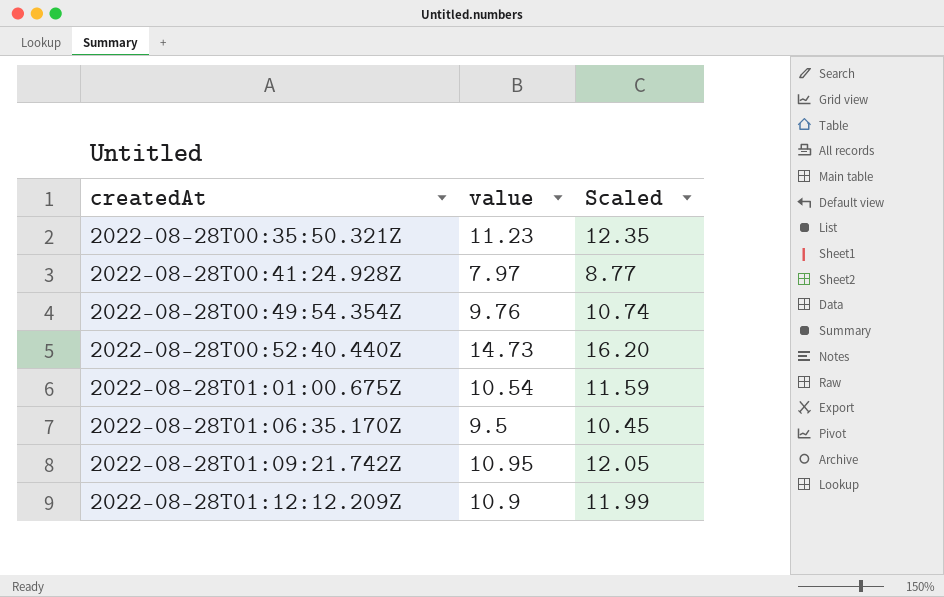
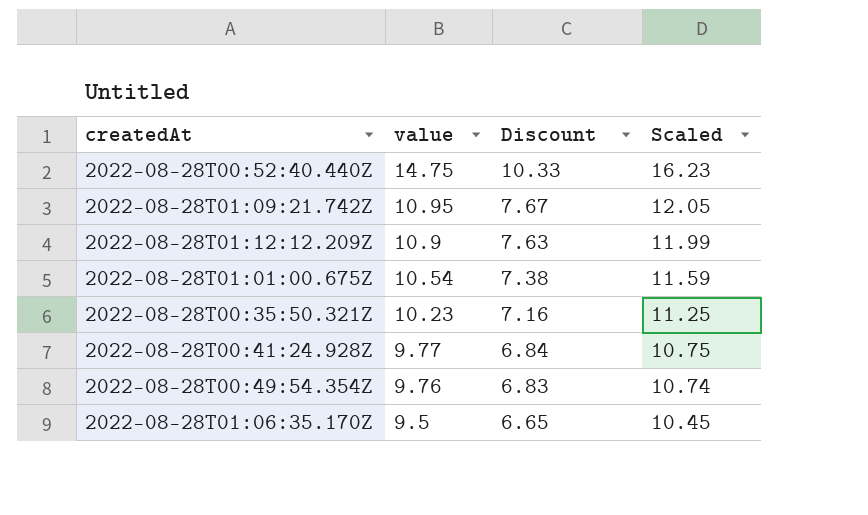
row order: createdAt ascending -> value descending
column Discount | formula: none -> [value] * 0.7
2022-08-28T00:52:40.440Z | value: 14.73 -> 14.75
2022-08-28T00:52:40.440Z | Scaled: 16.20 -> 16.23
2022-08-28T00:35:50.321Z | value: 11.23 -> 10.23
2022-08-28T00:35:50.321Z | Scaled: 12.35 -> 11.25
2022-08-28T00:41:24.928Z | value: 7.97 -> 9.77
2022-08-28T00:41:24.928Z | Scaled: 8.77 -> 10.75

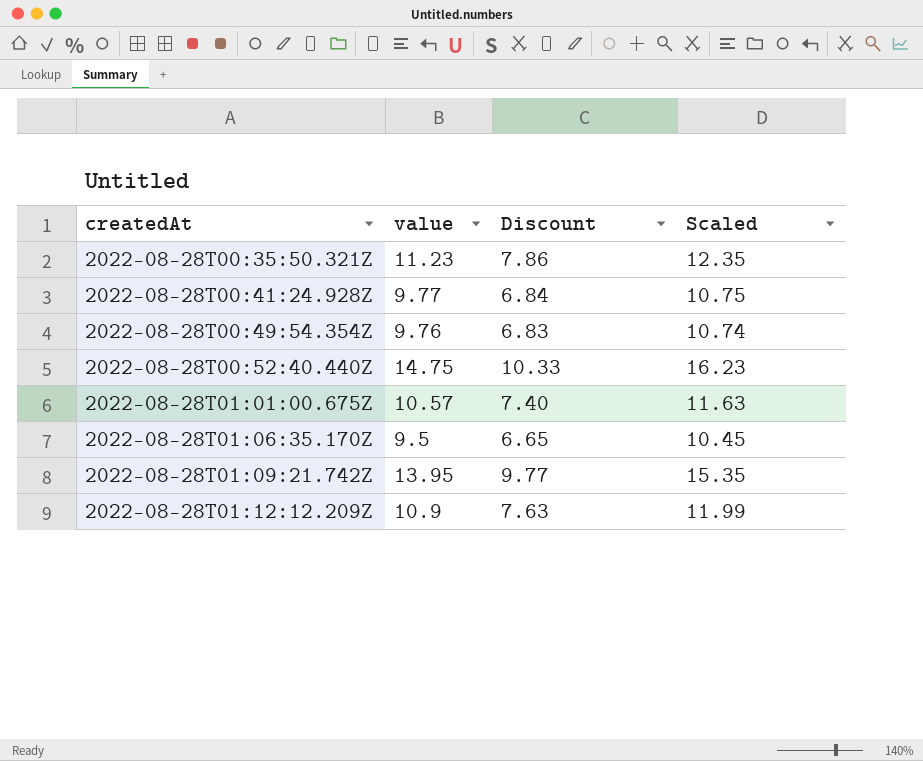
row order: value descending -> createdAt ascending
2022-08-28T00:35:50.321Z | value: 10.23 -> 11.23
2022-08-28T00:35:50.321Z | Discount: 7.16 -> 7.86
2022-08-28T00:35:50.321Z | Scaled: 11.25 -> 12.35
2022-08-28T01:01:00.675Z | value: 10.54 -> 10.57
2022-08-28T01:01:00.675Z | Discount: 7.38 -> 7.40
2022-08-28T01:01:00.675Z | Scaled: 11.59 -> 11.63
2022-08-28T01:09:21.742Z | value: 10.95 -> 13.95
2022-08-28T01:09:21.742Z | Discount: 7.67 -> 9.77
2022-08-28T01:09:21.742Z | Scaled: 12.05 -> 15.35

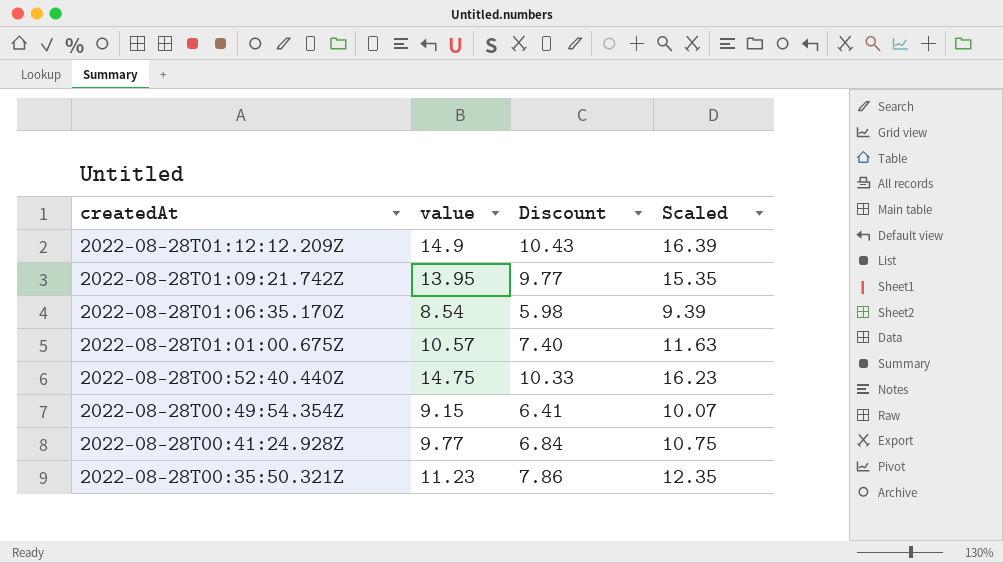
row order: createdAt ascending -> createdAt descending
2022-08-28T01:12:12.209Z | value: 10.9 -> 14.9
2022-08-28T01:12:12.209Z | Discount: 7.63 -> 10.43
2022-08-28T01:12:12.209Z | Scaled: 11.99 -> 16.39
2022-08-28T01:06:35.170Z | value: 9.5 -> 8.54
2022-08-28T01:06:35.170Z | Discount: 6.65 -> 5.98
2022-08-28T01:06:35.170Z | Scaled: 10.45 -> 9.39
2022-08-28T00:49:54.354Z | value: 9.76 -> 9.15
2022-08-28T00:49:54.354Z | Discount: 6.83 -> 6.41
2022-08-28T00:49:54.354Z | Scaled: 10.74 -> 10.07

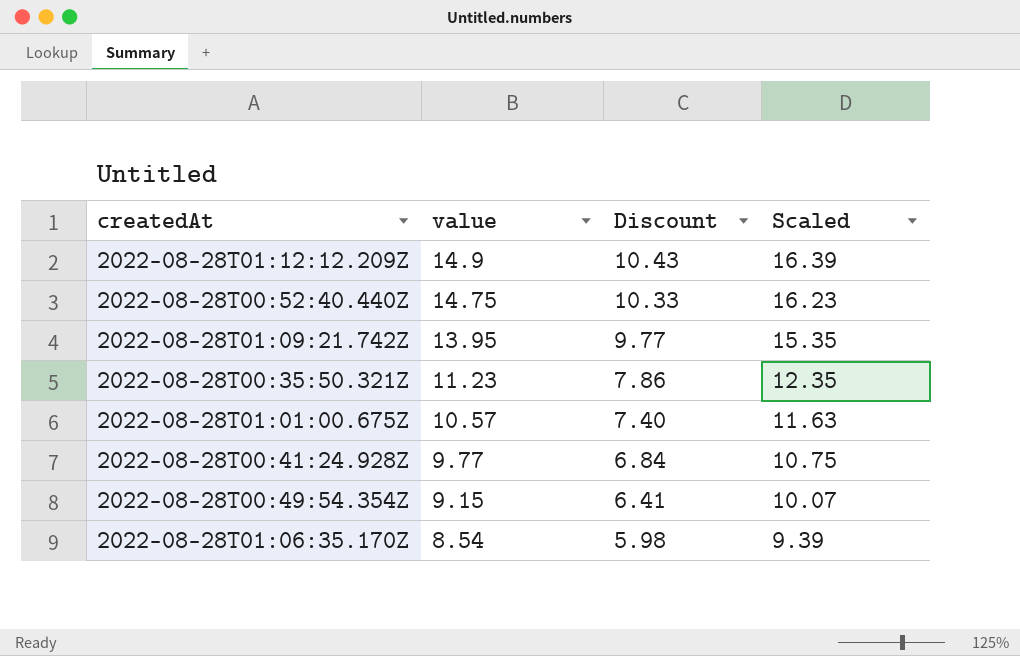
row order: createdAt descending -> value descending

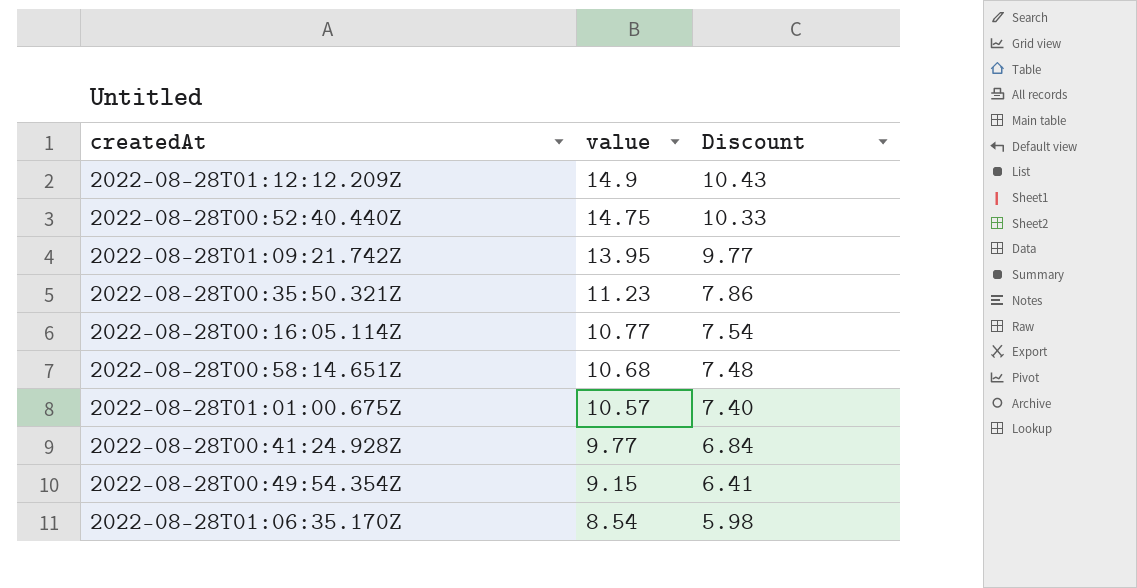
column Scaled | formula: [value] * 1.1 -> none
row 2022-08-28T00:16:05.114Z: none -> 10.77 | 7.54
row 2022-08-28T00:58:14.651Z: none -> 10.68 | 7.48

